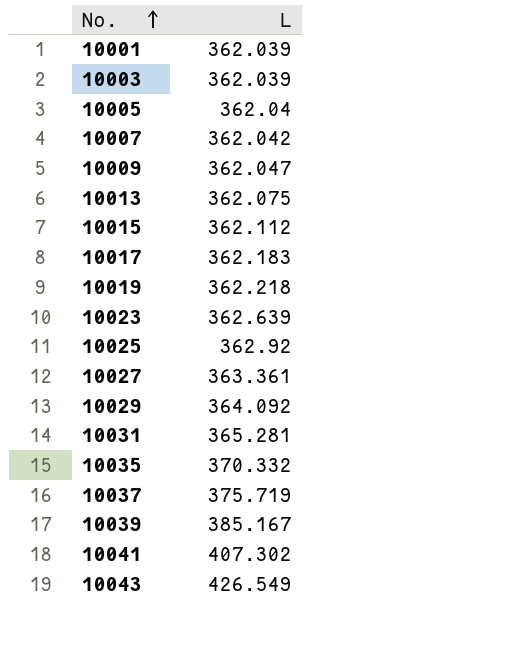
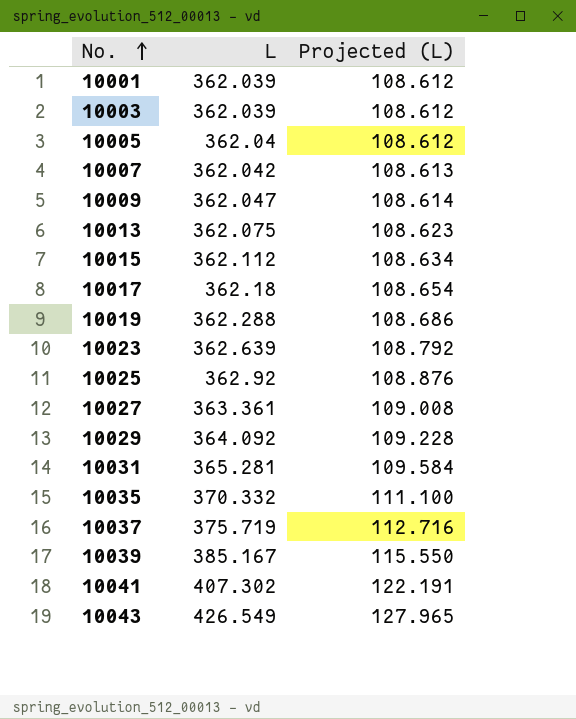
column Projected (L) | formula: none -> [L] * 0.3
10017 | L: 362.183 -> 362.18
10019 | L: 362.218 -> 362.288

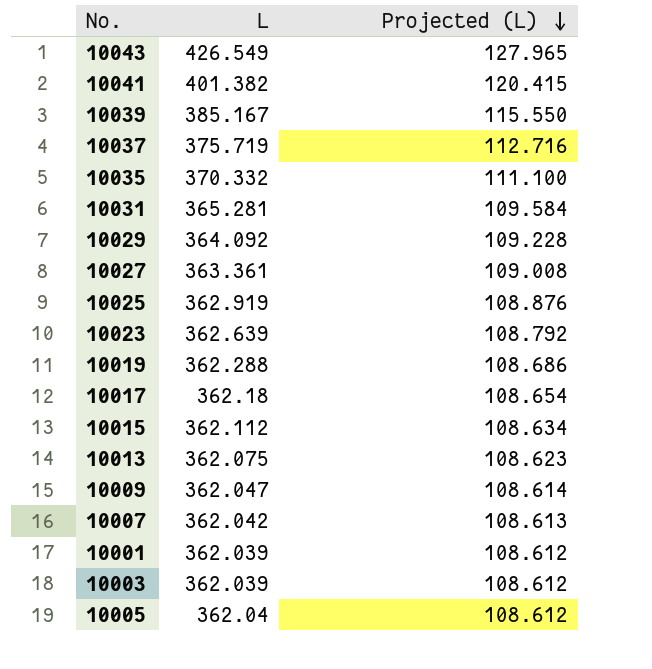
row order: No. ascending -> Projected (L) descending
10041 | L: 407.302 -> 401.382
10041 | Projected (L): 122.191 -> 120.415
10025 | L: 362.92 -> 362.919

